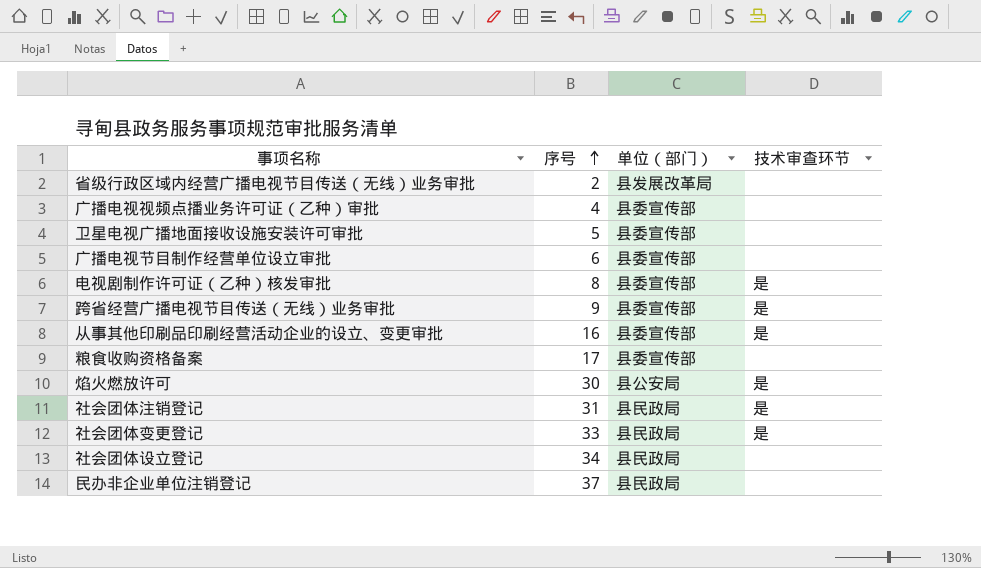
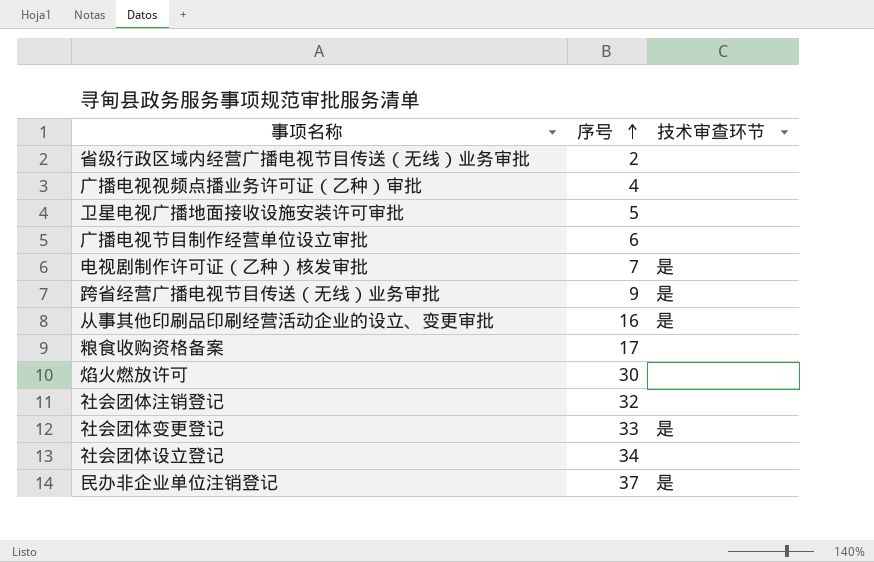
column 单位（部门） | position: 3 -> none
电视剧制作许可证（乙种）核发审批 | 序号: 8 -> 7
焰火燃放许可 | 技术审查环节: 是 -> none
社会团体注销登记 | 序号: 31 -> 32
社会团体注销登记 | 技术审查环节: 是 -> none
民办非企业单位注销登记 | 技术审查环节: none -> 是

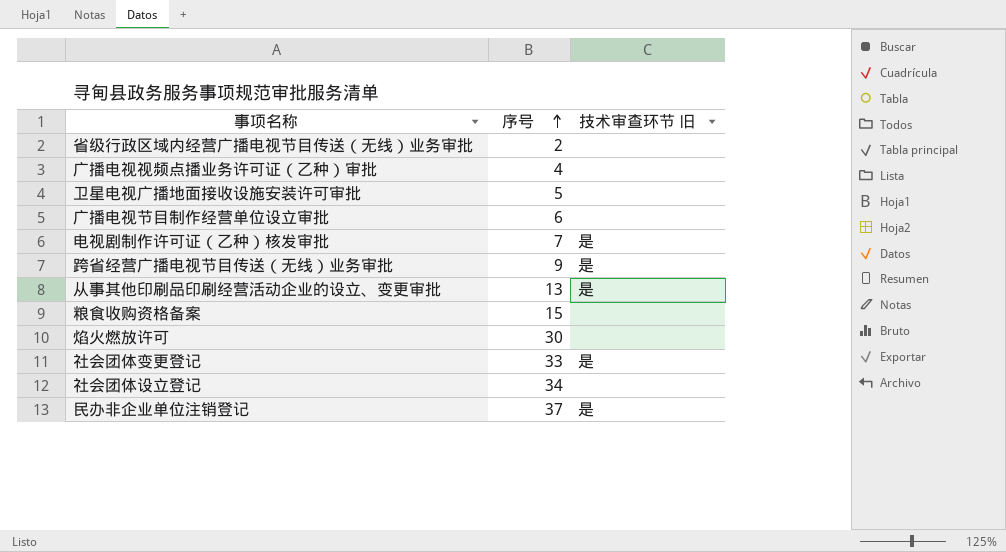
column name: 技术审查环节 -> 技术审查环节 旧
row 社会团体注销登记: 32 | none -> none
从事其他印刷品印刷经营活动企业的设立、变更审批 | 序号: 16 -> 13
粮食收购资格备案 | 序号: 17 -> 15

